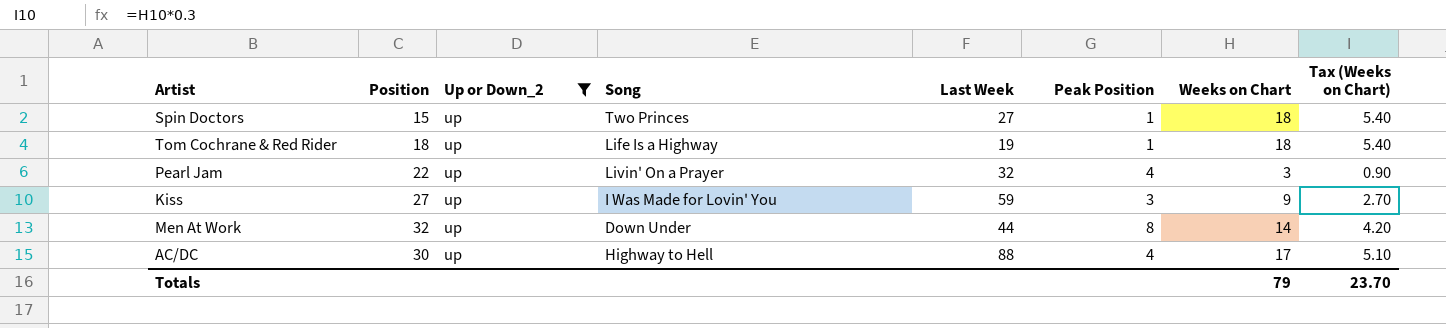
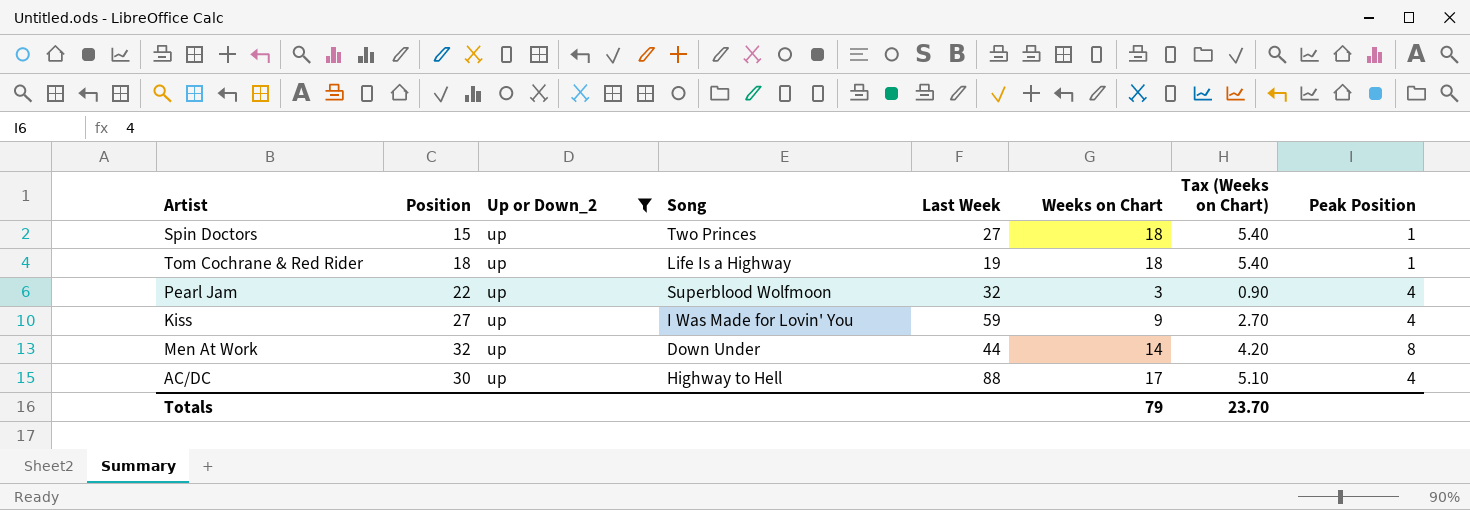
column Peak Position | position: 6 -> 8
Pearl Jam | Song: Livin' On a Prayer -> Superblood Wolfmoon
Kiss | Peak Position: 3 -> 4

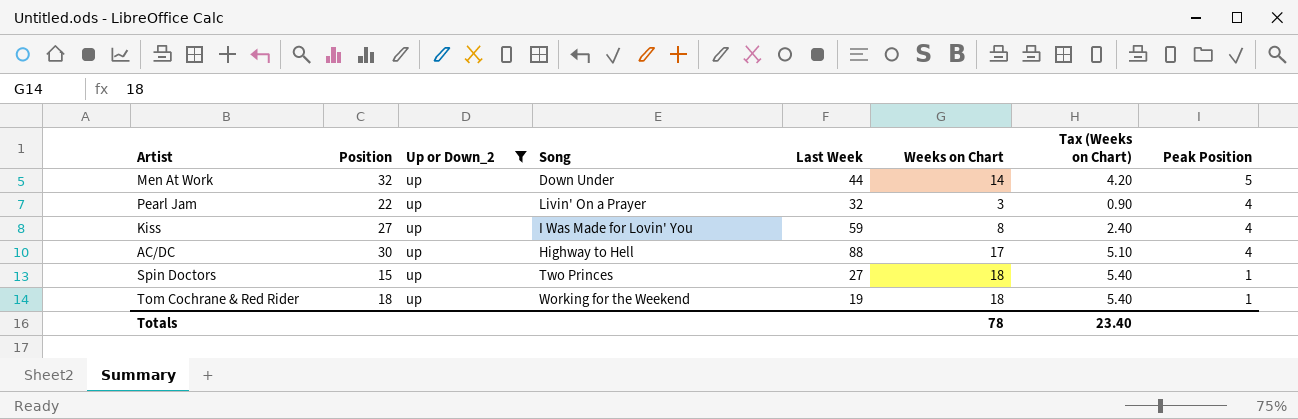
row order: none -> Peak Position descending
Men At Work | Peak Position: 8 -> 5
Pearl Jam | Song: Superblood Wolfmoon -> Livin' On a Prayer
Kiss | Weeks on Chart: 9 -> 8
Kiss | Tax (Weeks on Chart): 2.70 -> 2.40
Tom Cochrane & Red Rider | Song: Life Is a Highway -> Working for the Weekend
Totals | Weeks on Chart: 79 -> 78
Totals | Tax (Weeks on Chart): 23.70 -> 23.40

